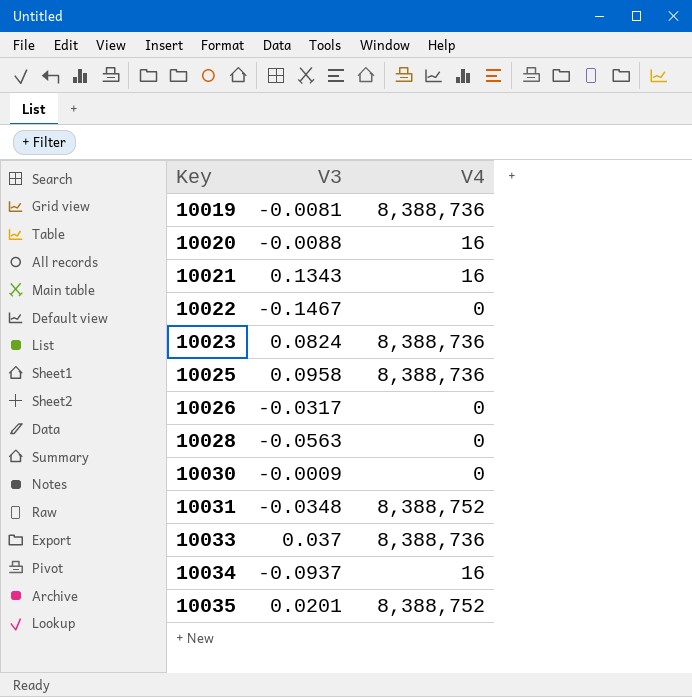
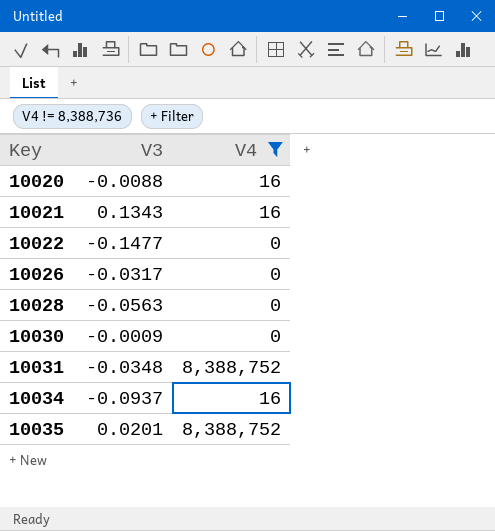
filter: none -> V4 != 8,388,736
10022 | V3: -0.1467 -> -0.1477

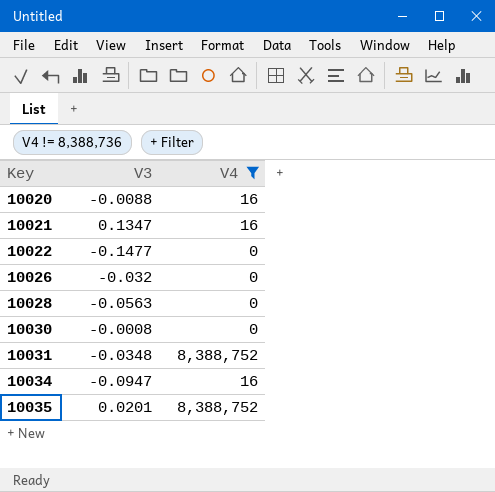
10021 | V3: 0.1343 -> 0.1347
10026 | V3: -0.0317 -> -0.032
10030 | V3: -0.0009 -> -0.0008
10034 | V3: -0.0937 -> -0.0947

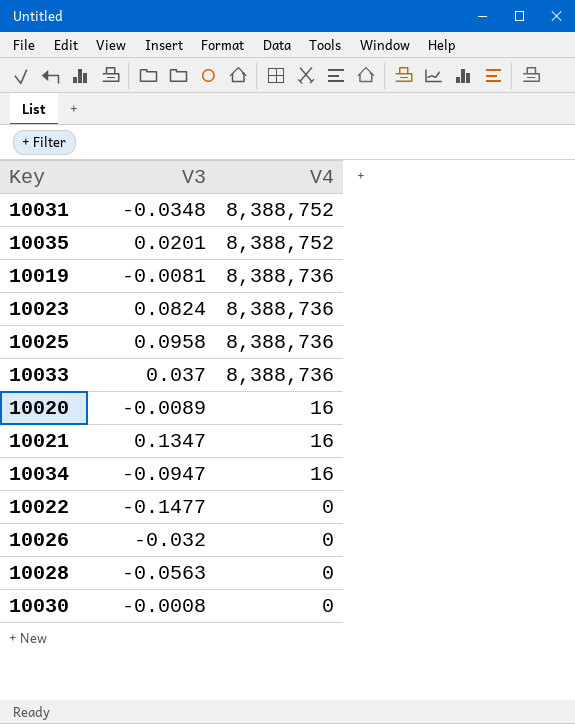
filter: V4 != 8,388,736 -> none
row order: Key ascending -> V4 descending
10020 | V3: -0.0088 -> -0.0089

